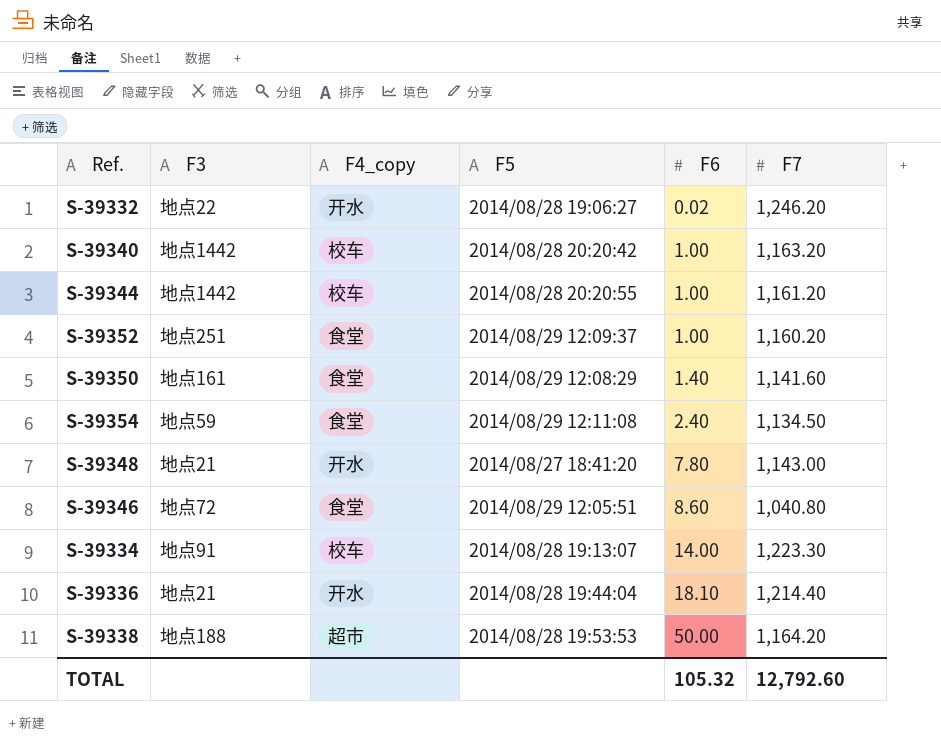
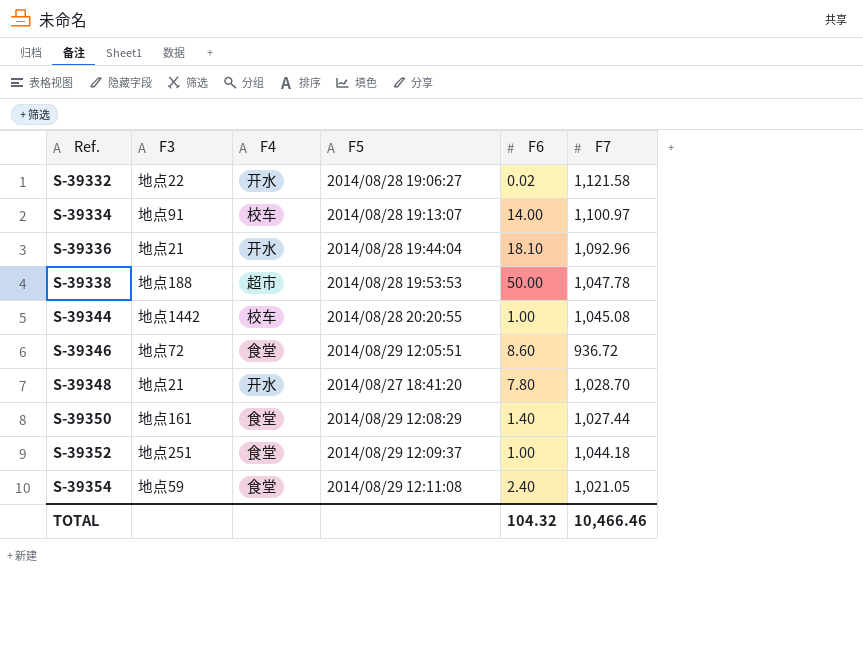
row order: F6 ascending -> Ref. ascending
column name: F4_copy -> F4
row S-39340: 地点1442 | 校车 | 2014/08/28 20:20:42 | 1.00 | 1,163.20 -> none
S-39332 | F7: 1,246.20 -> 1,121.58
S-39334 | F7: 1,223.30 -> 1,100.97
S-39336 | F7: 1,214.40 -> 1,092.96
S-39338 | F7: 1,164.20 -> 1,047.78
S-39344 | F7: 1,161.20 -> 1,045.08
S-39346 | F7: 1,040.80 -> 936.72
S-39348 | F7: 1,143.00 -> 1,028.70
S-39350 | F7: 1,141.60 -> 1,027.44
S-39352 | F7: 1,160.20 -> 1,044.18
S-39354 | F7: 1,134.50 -> 1,021.05
TOTAL | F6: 105.32 -> 104.32
TOTAL | F7: 12,792.60 -> 10,466.46

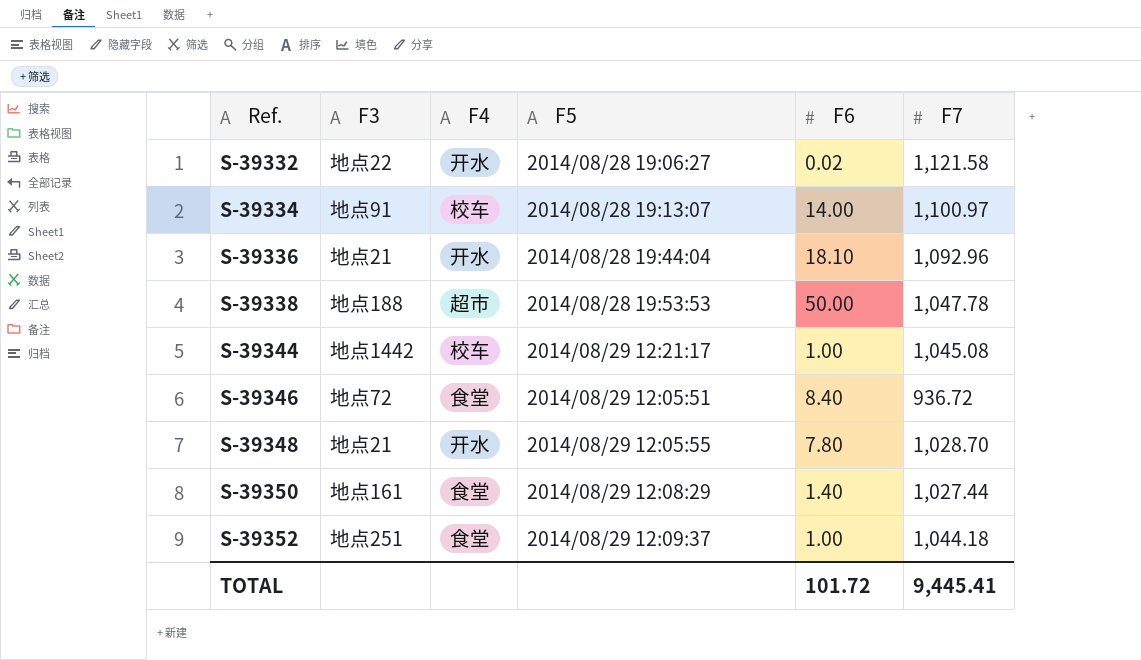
row S-39354: 地点59 | 食堂 | 2014/08/29 12:11:08 | 2.40 | 1,021.05 -> none
S-39344 | F5: 2014/08/28 20:20:55 -> 2014/08/29 12:21:17
S-39346 | F6: 8.60 -> 8.40
S-39348 | F5: 2014/08/27 18:41:20 -> 2014/08/29 12:05:55
TOTAL | F6: 104.32 -> 101.72
TOTAL | F7: 10,466.46 -> 9,445.41

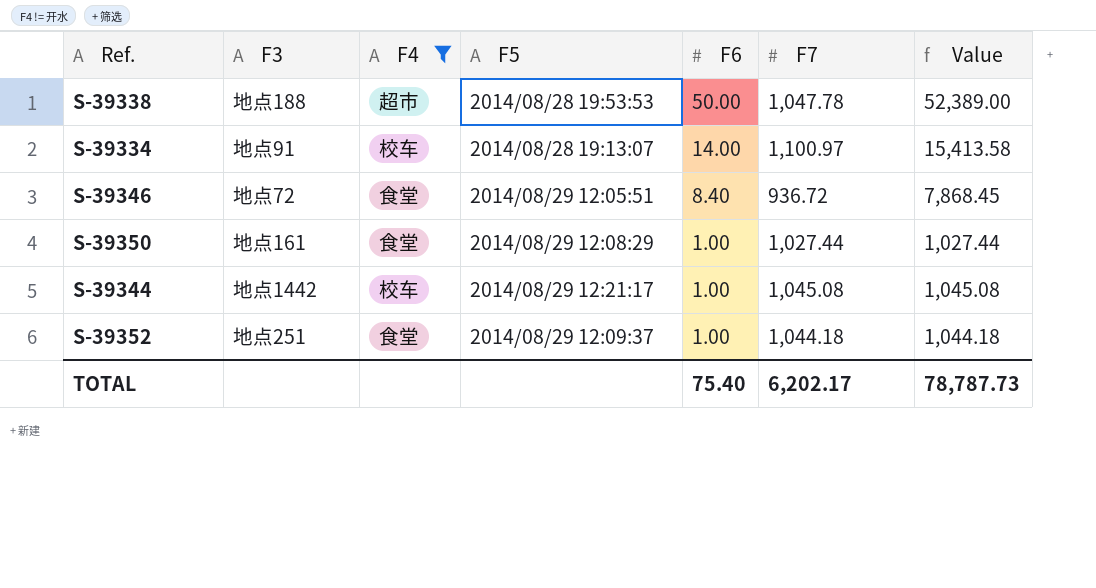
filter: none -> F4 != 开水
row order: Ref. ascending -> F6 descending
column Value | formula: none -> [F6] * [F7]
S-39350 | F6: 1.40 -> 1.00
TOTAL | F6: 101.72 -> 75.40
TOTAL | F7: 9,445.41 -> 6,202.17

